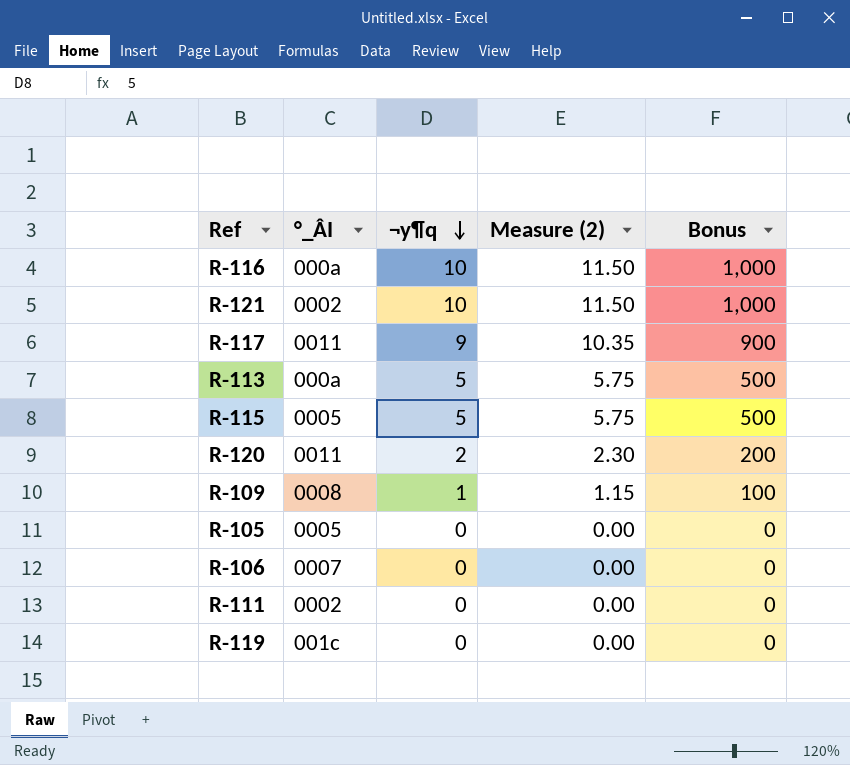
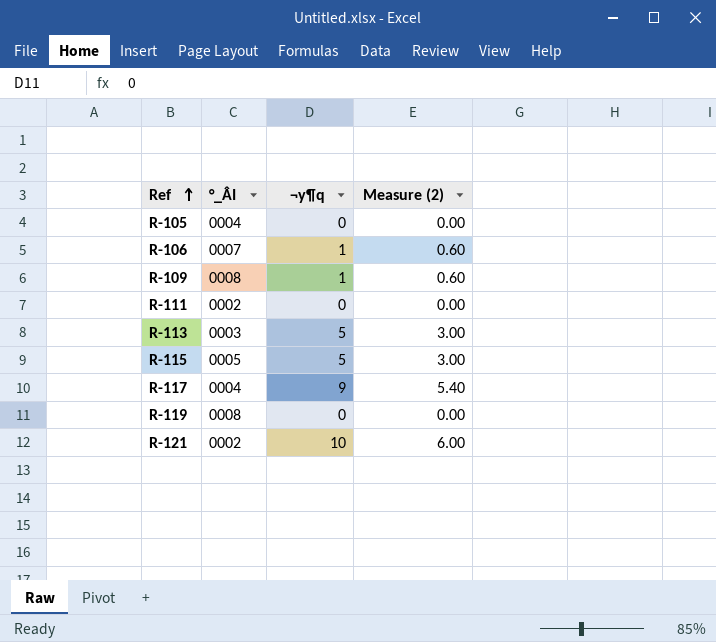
row order: ¬y¶q descending -> Ref ascending
column Bonus | formula: [¬y¶q] * 100 -> none
column Measure (2) | formula: [¬y¶q] * 1.15 -> [¬y¶q] * 0.6
row R-116: 000a | 10 | 11.50 | 1,000 -> none
row R-120: 0011 | 2 | 2.30 | 200 -> none
R-105 | °_ÂI: 0005 -> 0004
R-106 | ¬y¶q: 0 -> 1
R-113 | °_ÂI: 000a -> 0003
R-117 | °_ÂI: 0011 -> 0004
R-119 | °_ÂI: 001c -> 0008

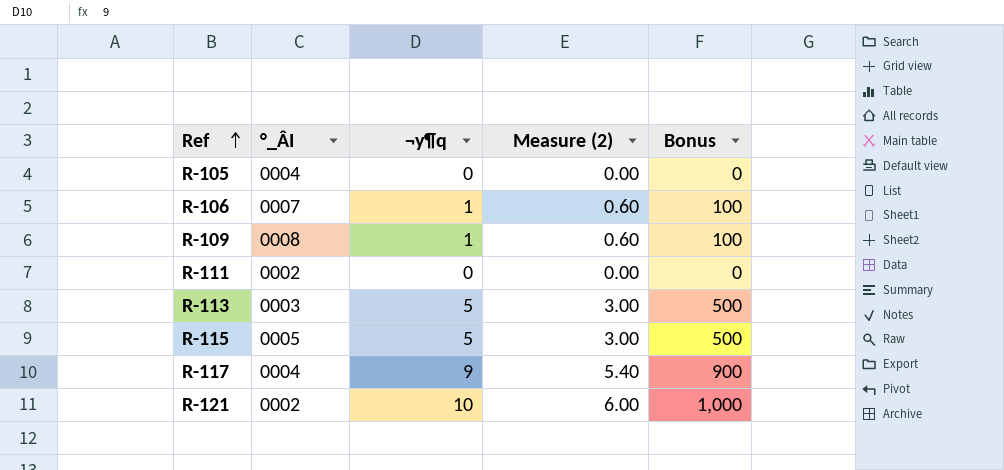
column Bonus | formula: none -> [¬y¶q] * 100
row R-119: 0008 | 0 | 0.00 -> none

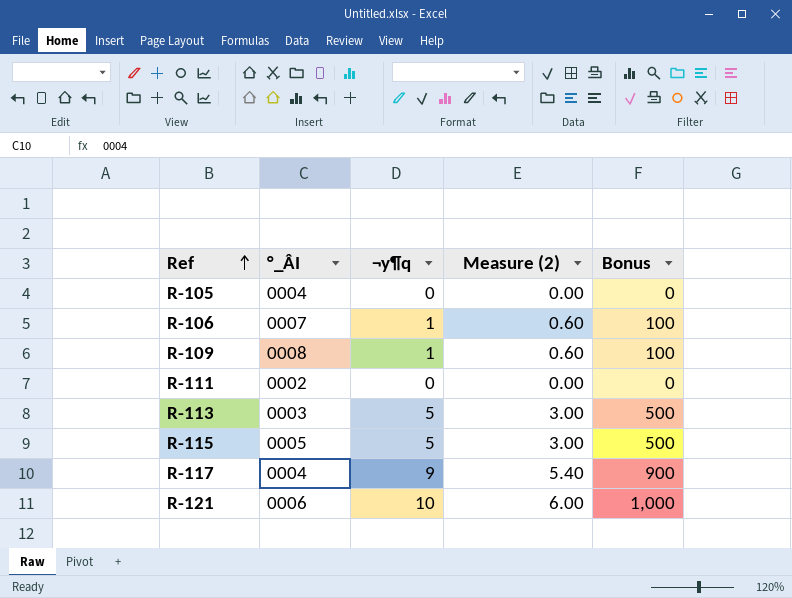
R-121 | °_ÂI: 0002 -> 0006

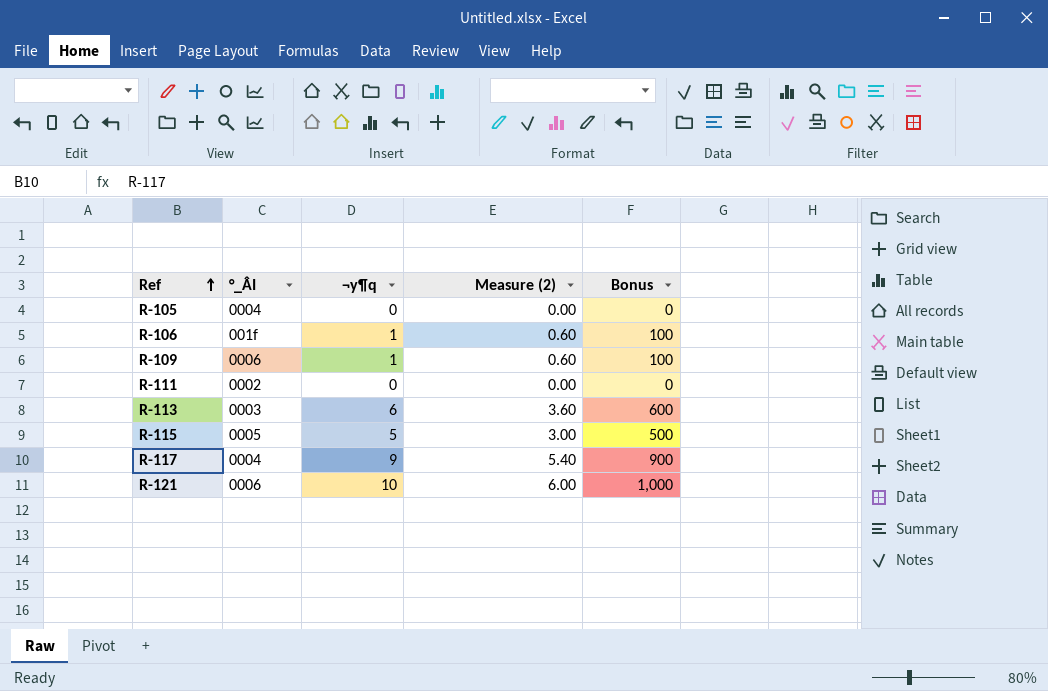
R-106 | °_ÂI: 0007 -> 001f
R-109 | °_ÂI: 0008 -> 0006
R-113 | ¬y¶q: 5 -> 6
R-113 | Measure (2): 3.00 -> 3.60
R-113 | Bonus: 500 -> 600

